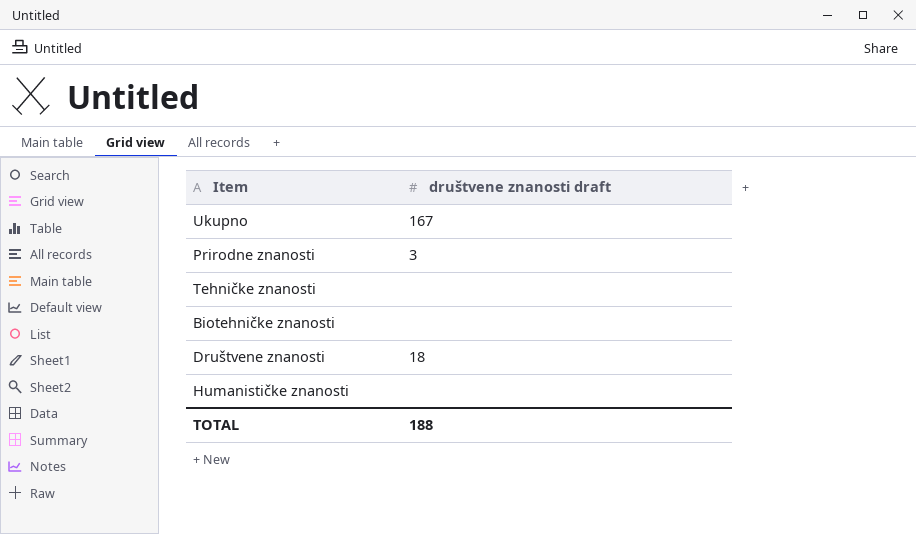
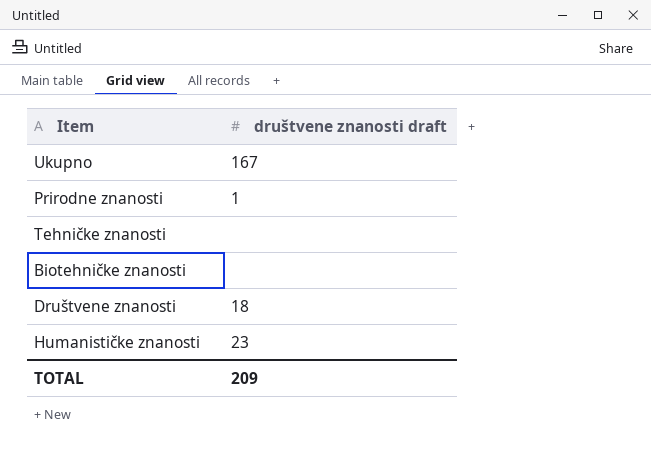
Prirodne znanosti | društvene znanosti draft: 3 -> 1
Humanističke znanosti | društvene znanosti draft: none -> 23
TOTAL | društvene znanosti draft: 188 -> 209

